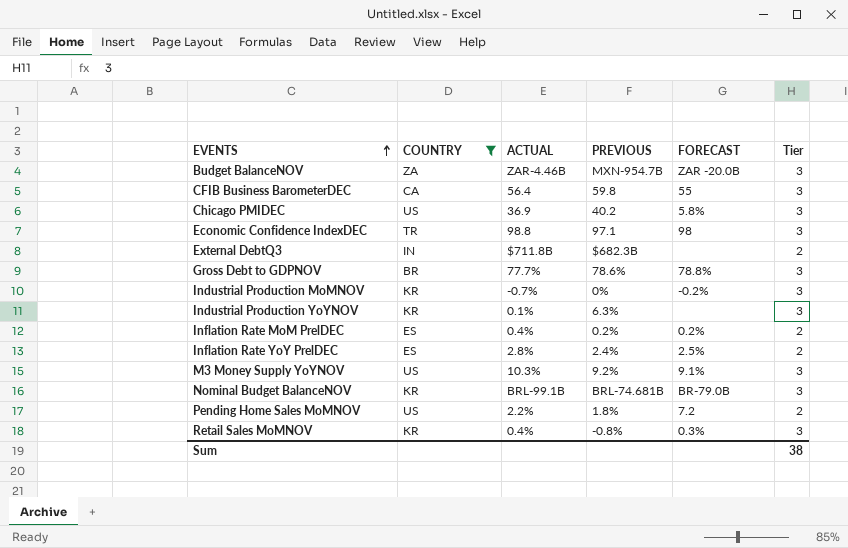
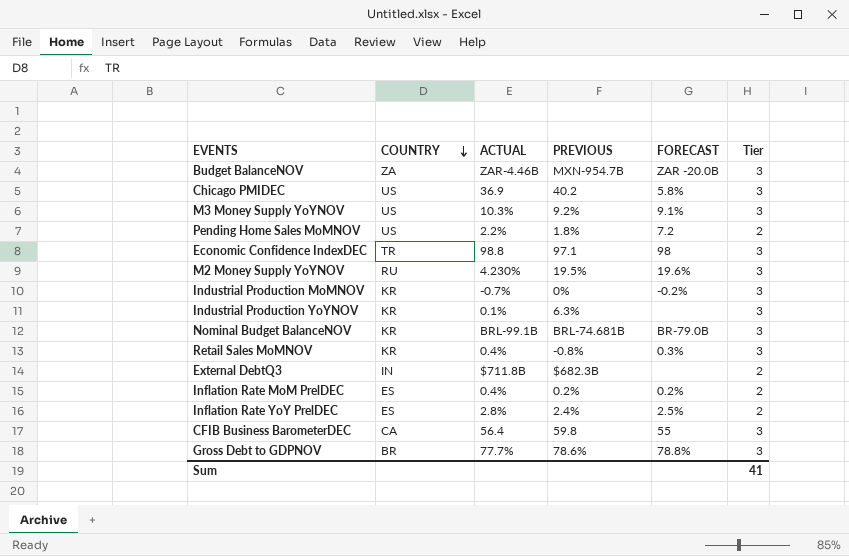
filter: COUNTRY != RU -> none
row order: EVENTS ascending -> COUNTRY descending
Sum | Tier: 38 -> 41

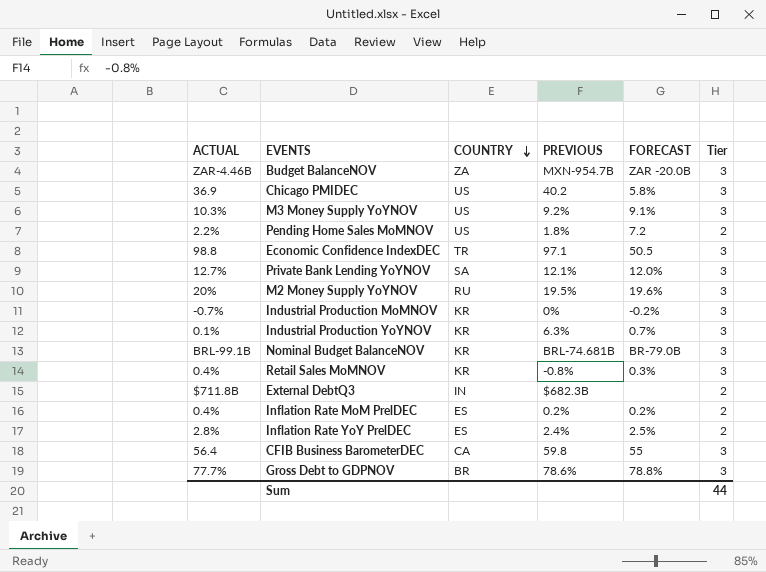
column ACTUAL | position: 3 -> 1
Economic Confidence IndexDEC | FORECAST: 98 -> 50.5
row Private Bank Lending YoYNOV: none -> 12.7% | SA | 12.1% | 12.0% | 3
M2 Money Supply YoYNOV | ACTUAL: 4.230% -> 20%
Industrial Production YoYNOV | FORECAST: none -> 0.7%
Sum | Tier: 41 -> 44

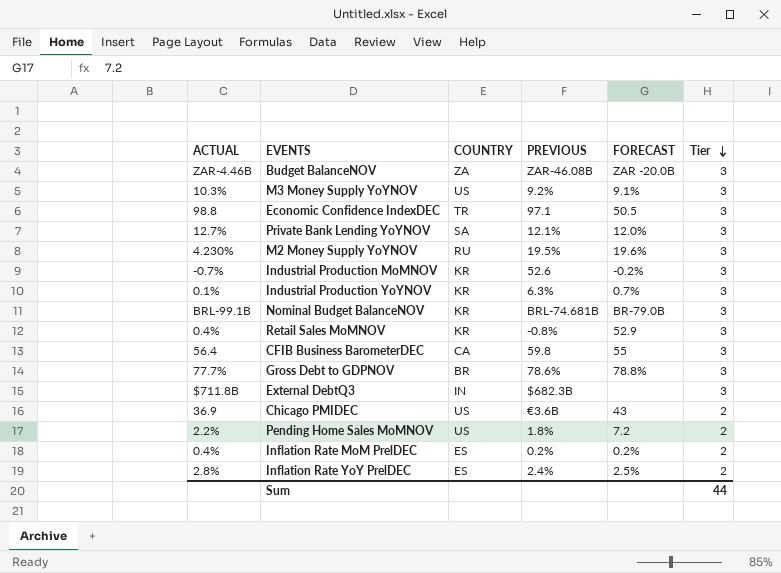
row order: COUNTRY descending -> Tier descending
Budget BalanceNOV | PREVIOUS: MXN-954.7B -> ZAR-46.08B
M2 Money Supply YoYNOV | ACTUAL: 20% -> 4.230%
Industrial Production MoMNOV | PREVIOUS: 0% -> 52.6
Retail Sales MoMNOV | FORECAST: 0.3% -> 52.9
External DebtQ3 | Tier: 2 -> 3
Chicago PMIDEC | PREVIOUS: 40.2 -> €3.6B
Chicago PMIDEC | FORECAST: 5.8% -> 43
Chicago PMIDEC | Tier: 3 -> 2

